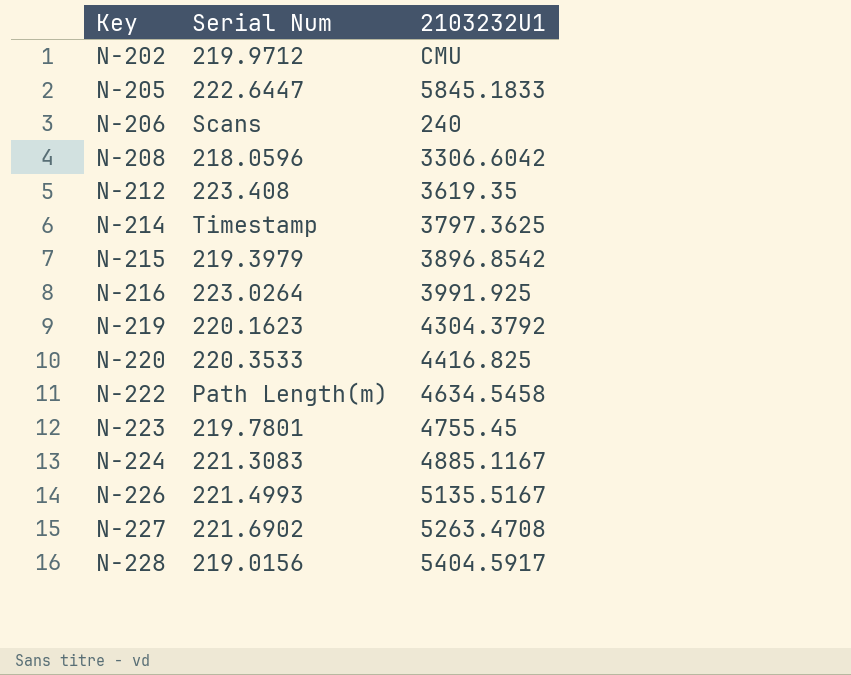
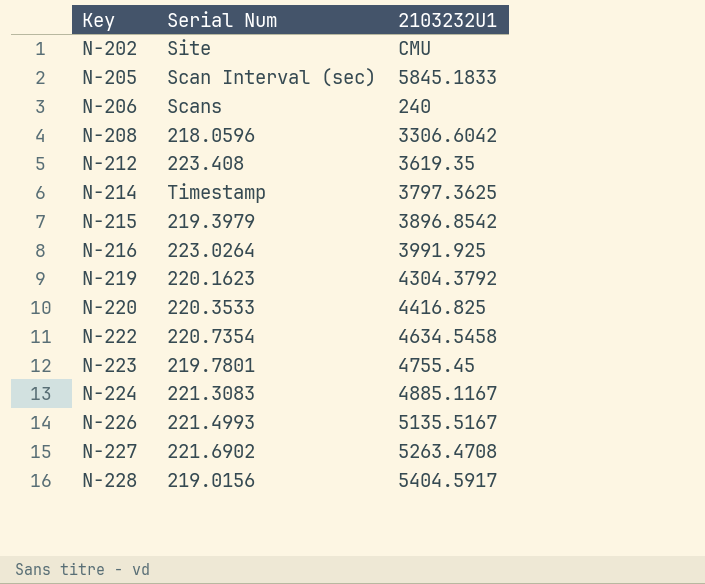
N-202 | Serial Num: 219.9712 -> Site
N-205 | Serial Num: 222.6447 -> Scan Interval (sec)
N-222 | Serial Num: Path Length(m) -> 220.7354

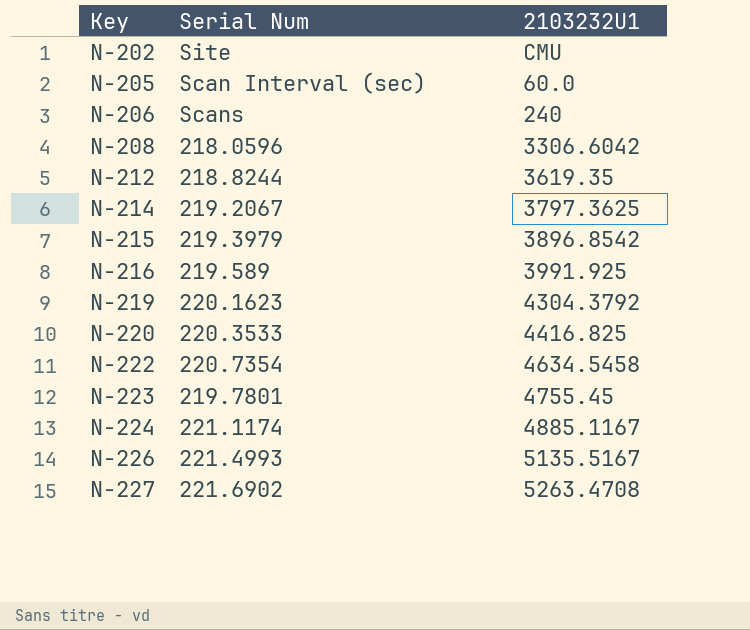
row N-228: 219.0156 | 5404.5917 -> none
N-205 | 2103232U1: 5845.1833 -> 60.0
N-212 | Serial Num: 223.408 -> 218.8244
N-214 | Serial Num: Timestamp -> 219.2067
N-216 | Serial Num: 223.0264 -> 219.589
N-224 | Serial Num: 221.3083 -> 221.1174

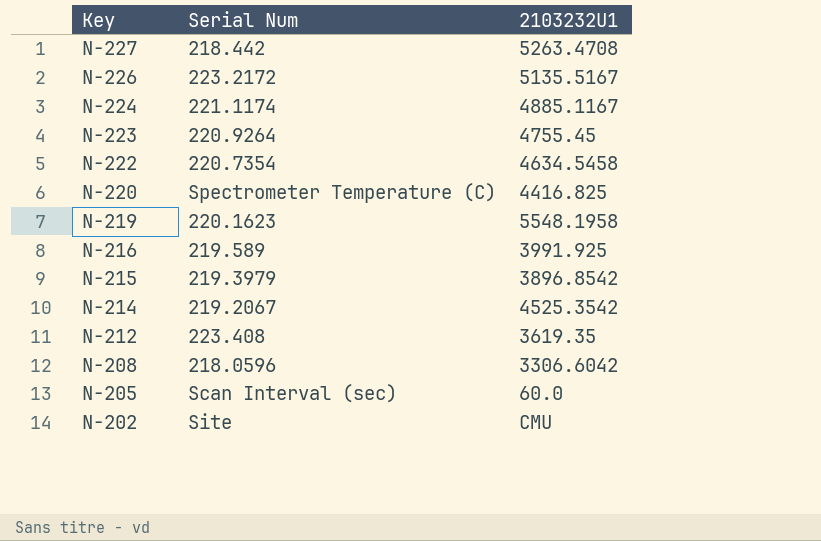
row order: Key ascending -> Key descending
row N-206: Scans | 240 -> none
N-227 | Serial Num: 221.6902 -> 218.442
N-226 | Serial Num: 221.4993 -> 223.2172
N-223 | Serial Num: 219.7801 -> 220.9264
N-220 | Serial Num: 220.3533 -> Spectrometer Temperature (C)
N-219 | 2103232U1: 4304.3792 -> 5548.1958
N-214 | 2103232U1: 3797.3625 -> 4525.3542
N-212 | Serial Num: 218.8244 -> 223.408

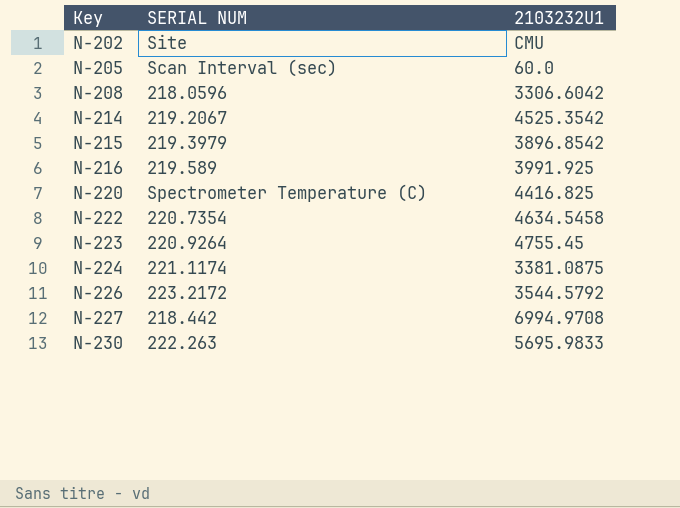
row order: Key descending -> Key ascending
column name: Serial Num -> SERIAL NUM
row N-219: 220.1623 | 5548.1958 -> none
row N-212: 223.408 | 3619.35 -> none
N-224 | 2103232U1: 4885.1167 -> 3381.0875
N-226 | 2103232U1: 5135.5167 -> 3544.5792
N-227 | 2103232U1: 5263.4708 -> 6994.9708
row N-230: none -> 222.263 | 5695.9833

